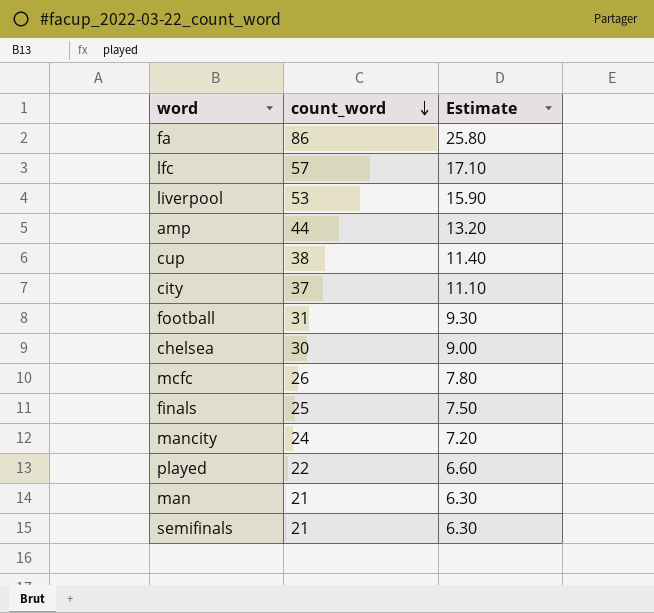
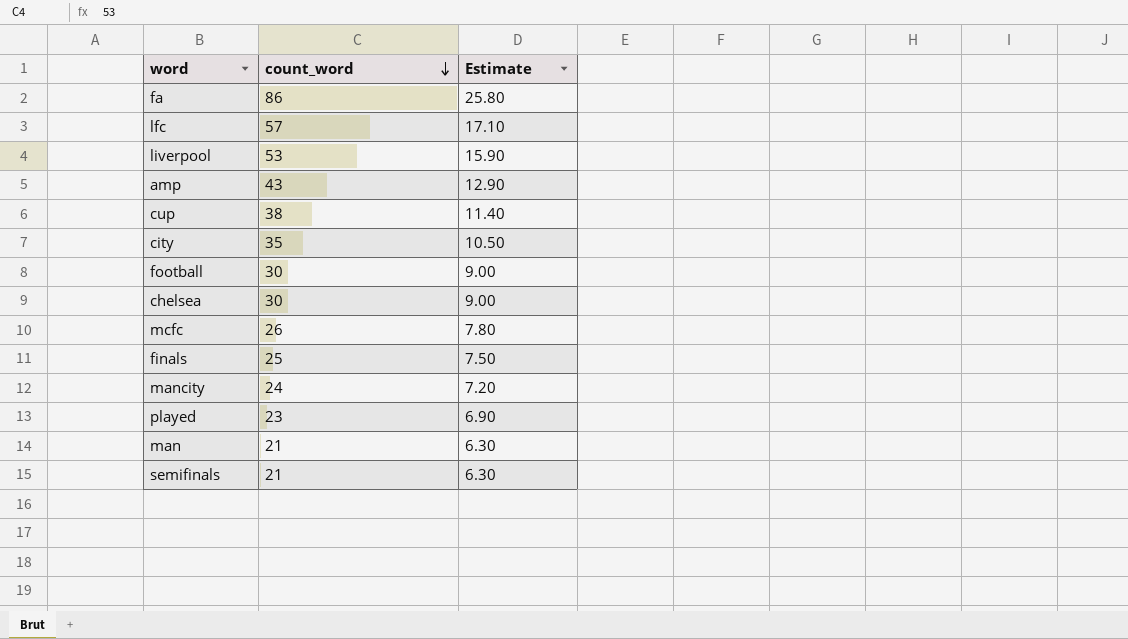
amp | count_word: 44 -> 43
amp | Estimate: 13.20 -> 12.90
city | count_word: 37 -> 35
city | Estimate: 11.10 -> 10.50
football | count_word: 31 -> 30
football | Estimate: 9.30 -> 9.00
played | count_word: 22 -> 23
played | Estimate: 6.60 -> 6.90

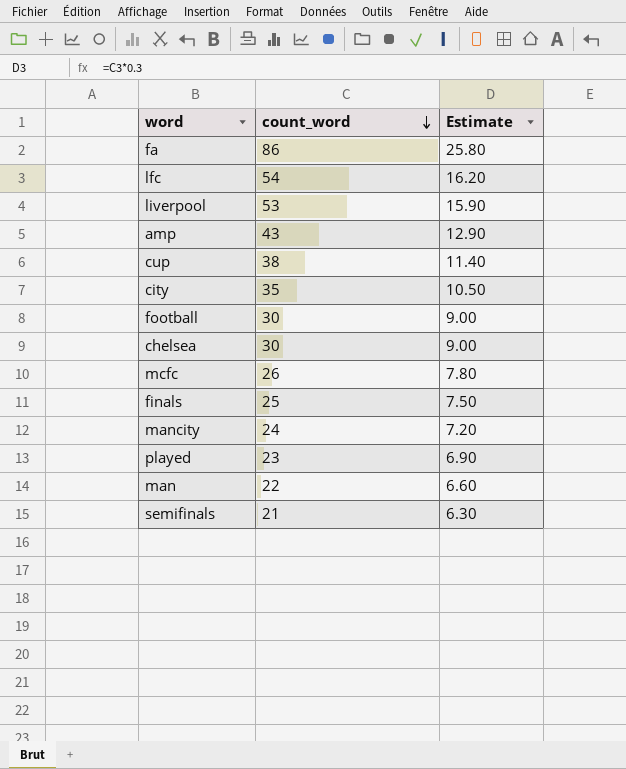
lfc | count_word: 57 -> 54
lfc | Estimate: 17.10 -> 16.20
man | count_word: 21 -> 22
man | Estimate: 6.30 -> 6.60

